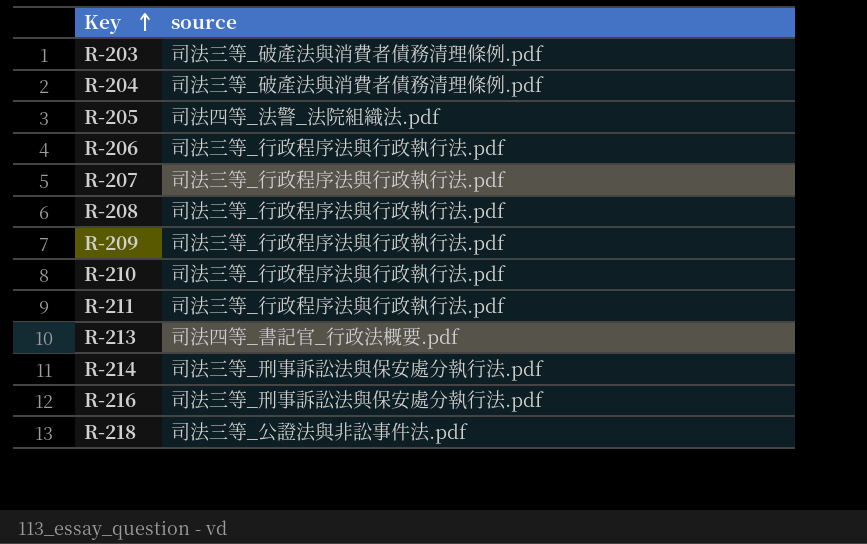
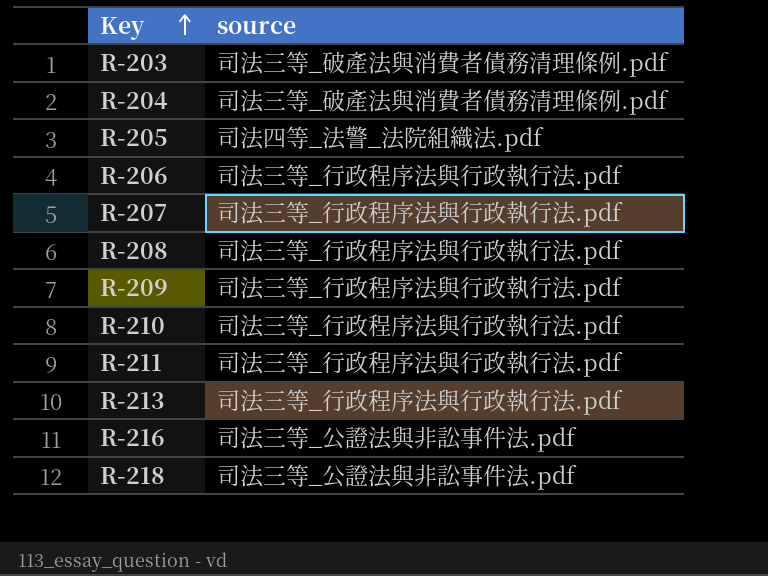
row R-214: 司法三等_刑事訴訟法與保安處分執行法.pdf -> none
R-213 | source: 司法四等_書記官_行政法概要.pdf -> 司法三等_行政程序法與行政執行法.pdf
R-216 | source: 司法三等_刑事訴訟法與保安處分執行法.pdf -> 司法三等_公證法與非訟事件法.pdf

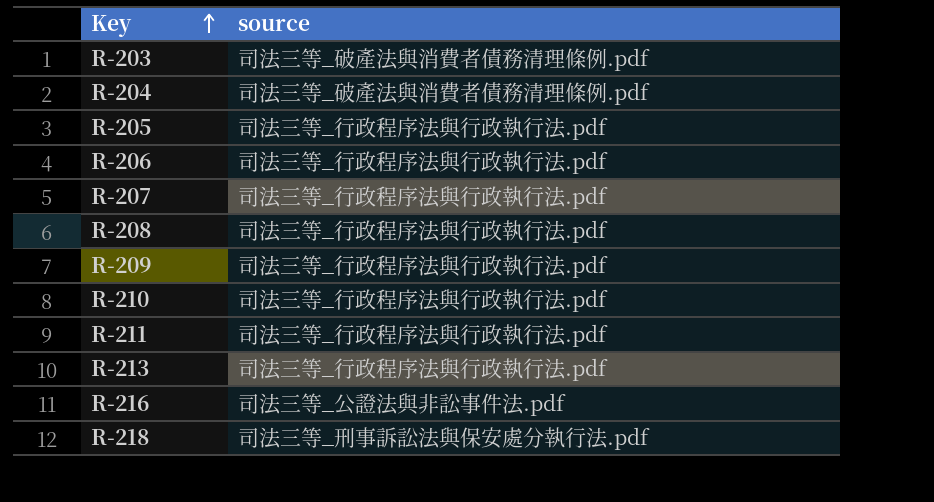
R-205 | source: 司法四等_法警_法院組織法.pdf -> 司法三等_行政程序法與行政執行法.pdf
R-218 | source: 司法三等_公證法與非訟事件法.pdf -> 司法三等_刑事訴訟法與保安處分執行法.pdf

